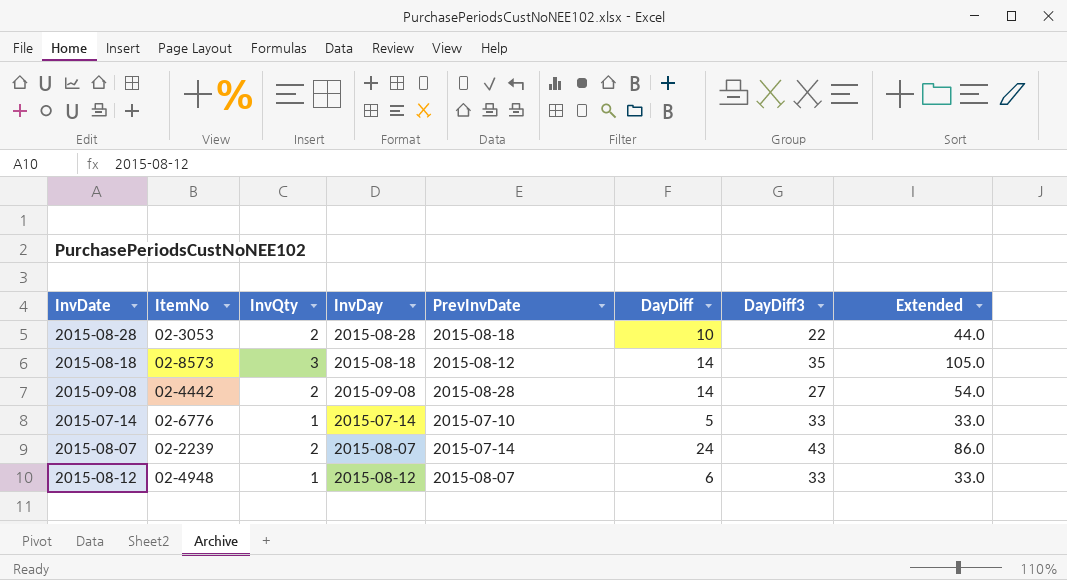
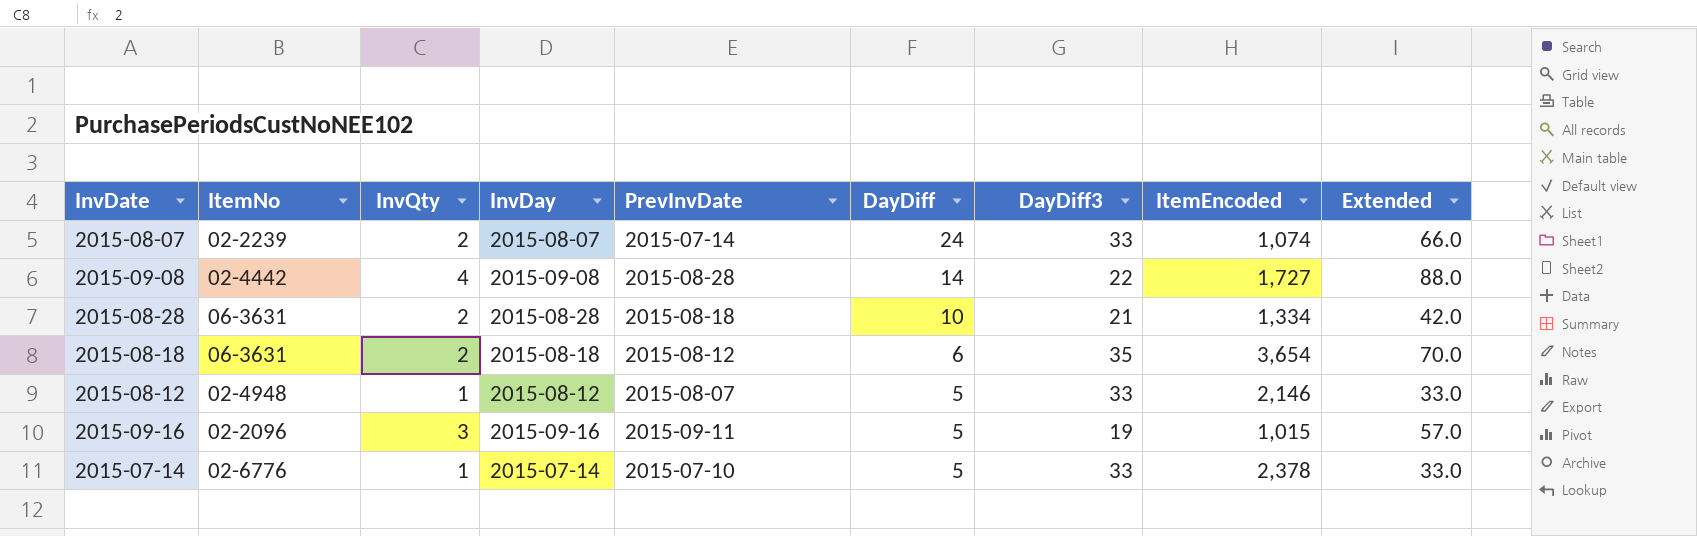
row order: none -> DayDiff descending
column ItemEncoded | position: none -> 8
2015-08-07 | DayDiff3: 43 -> 33
2015-08-07 | Extended: 86.0 -> 66.0
2015-09-08 | InvQty: 2 -> 4
2015-09-08 | DayDiff3: 27 -> 22
2015-09-08 | Extended: 54.0 -> 88.0
2015-08-28 | ItemNo: 02-3053 -> 06-3631
2015-08-28 | DayDiff3: 22 -> 21
2015-08-28 | Extended: 44.0 -> 42.0
2015-08-18 | ItemNo: 02-8573 -> 06-3631
2015-08-18 | InvQty: 3 -> 2
2015-08-18 | DayDiff: 14 -> 6
2015-08-18 | Extended: 105.0 -> 70.0
2015-08-12 | DayDiff: 6 -> 5
row 2015-09-16: none -> 02-2096 | 3 | 2015-09-16 | 2015-09-11 | 5 | 19 | 1,015 | 57.0

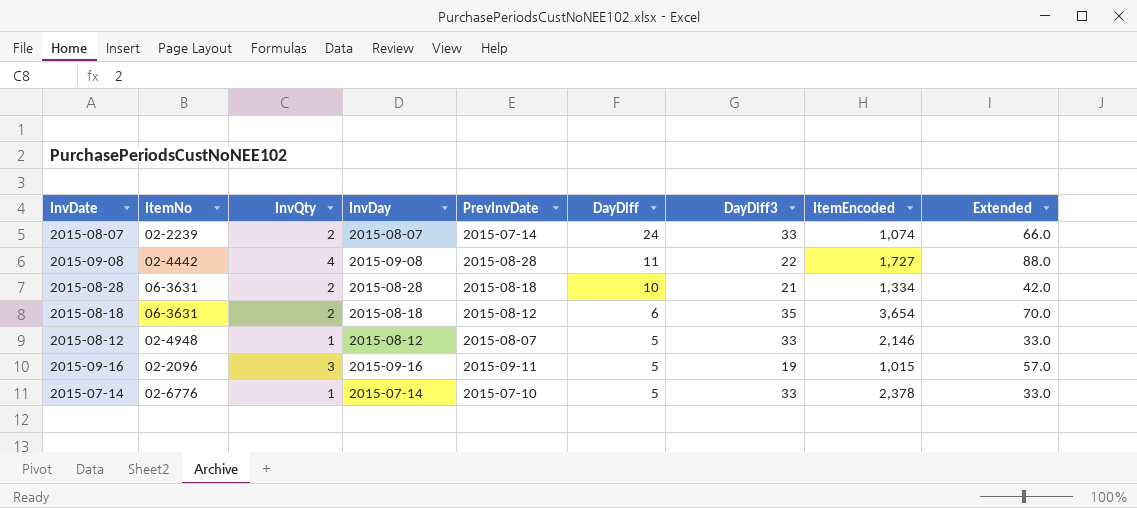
2015-09-08 | DayDiff: 14 -> 11

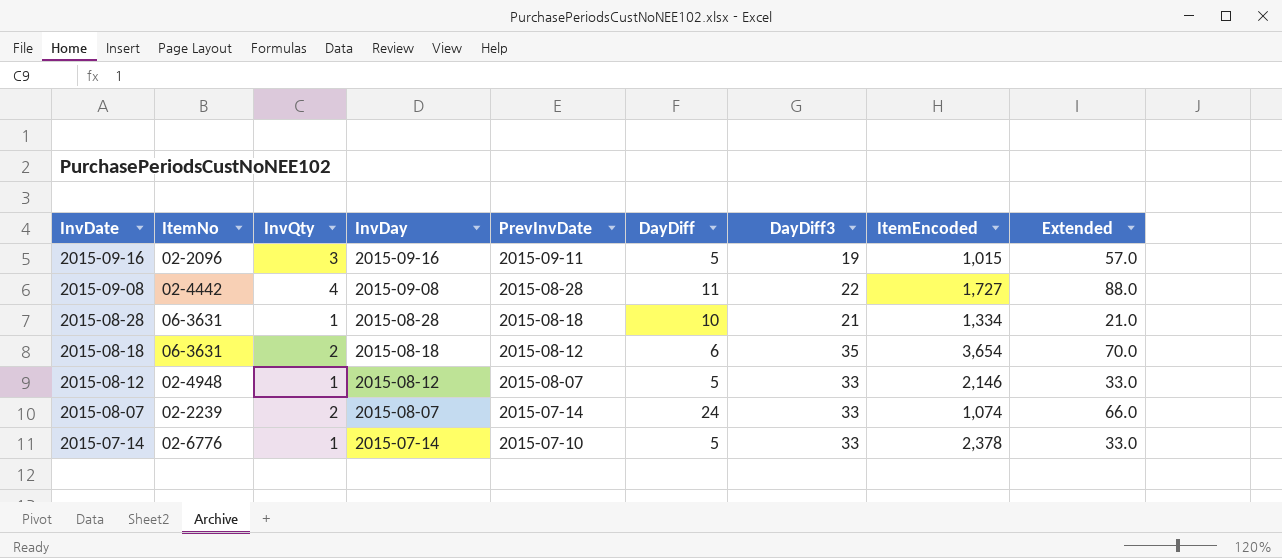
row order: DayDiff descending -> InvDate descending
2015-08-28 | InvQty: 2 -> 1
2015-08-28 | Extended: 42.0 -> 21.0

